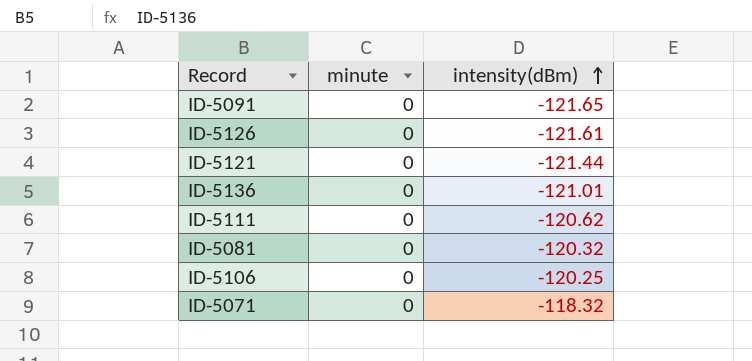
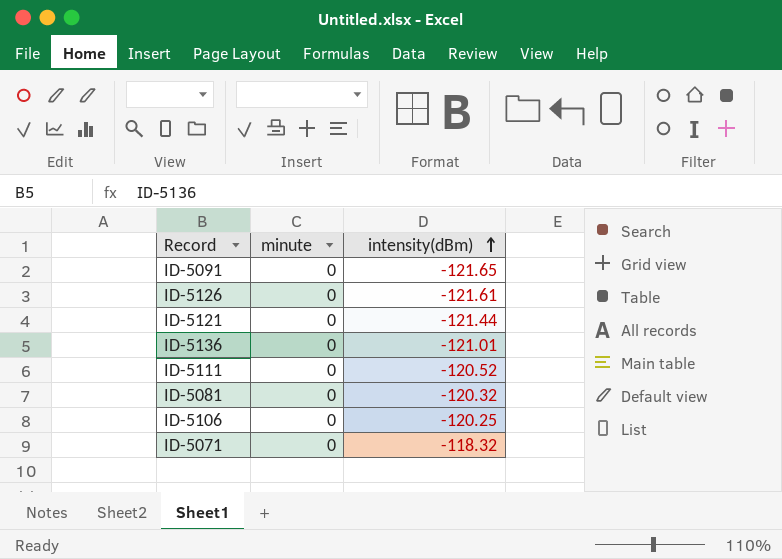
ID-5111 | intensity(dBm): -120.62 -> -120.52

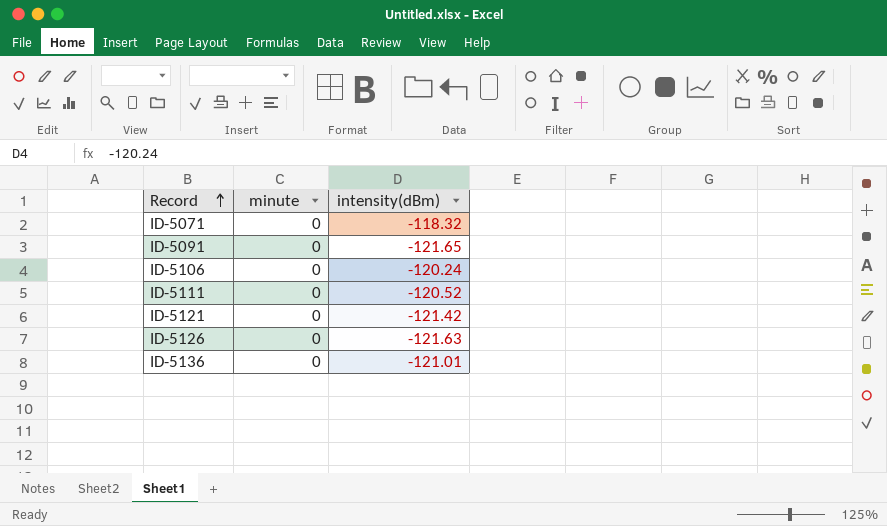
row order: intensity(dBm) ascending -> Record ascending
row ID-5081: 0 | -120.32 -> none
ID-5106 | intensity(dBm): -120.25 -> -120.24
ID-5121 | intensity(dBm): -121.44 -> -121.42
ID-5126 | intensity(dBm): -121.61 -> -121.63

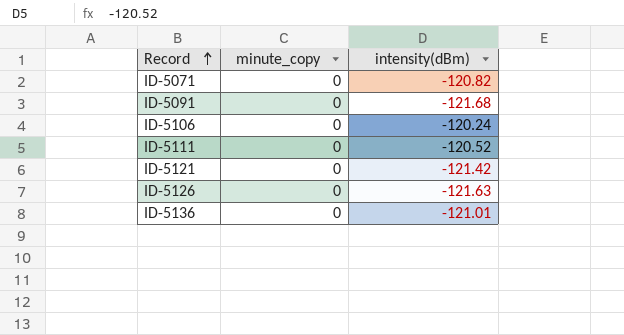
column name: minute -> minute_copy
ID-5071 | intensity(dBm): -118.32 -> -120.82
ID-5091 | intensity(dBm): -121.65 -> -121.68

